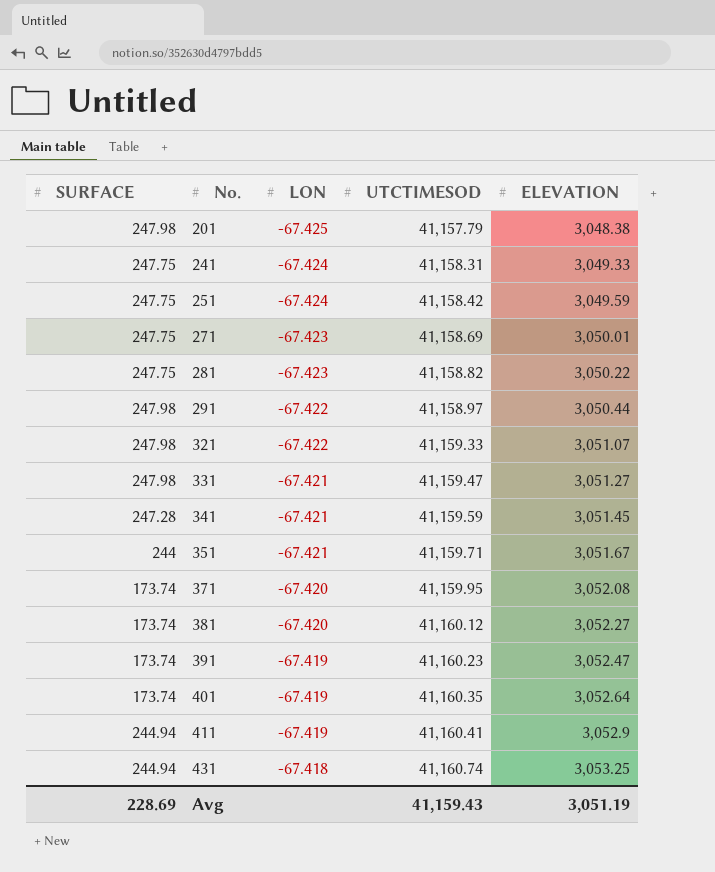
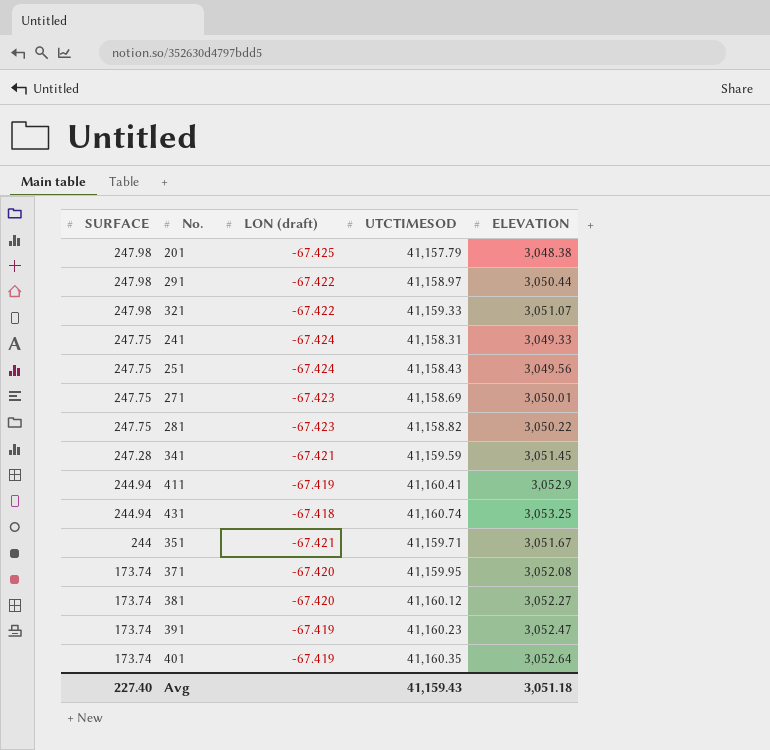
row order: No. ascending -> SURFACE descending
column name: LON -> LON (draft)
row 331: 247.98 | -67.421 | 41,159.47 | 3,051.27 -> none
251 | UTCTIMESOD: 41,158.42 -> 41,158.43
251 | ELEVATION: 3,049.59 -> 3,049.56
Avg | SURFACE: 228.69 -> 227.40
Avg | ELEVATION: 3,051.19 -> 3,051.18

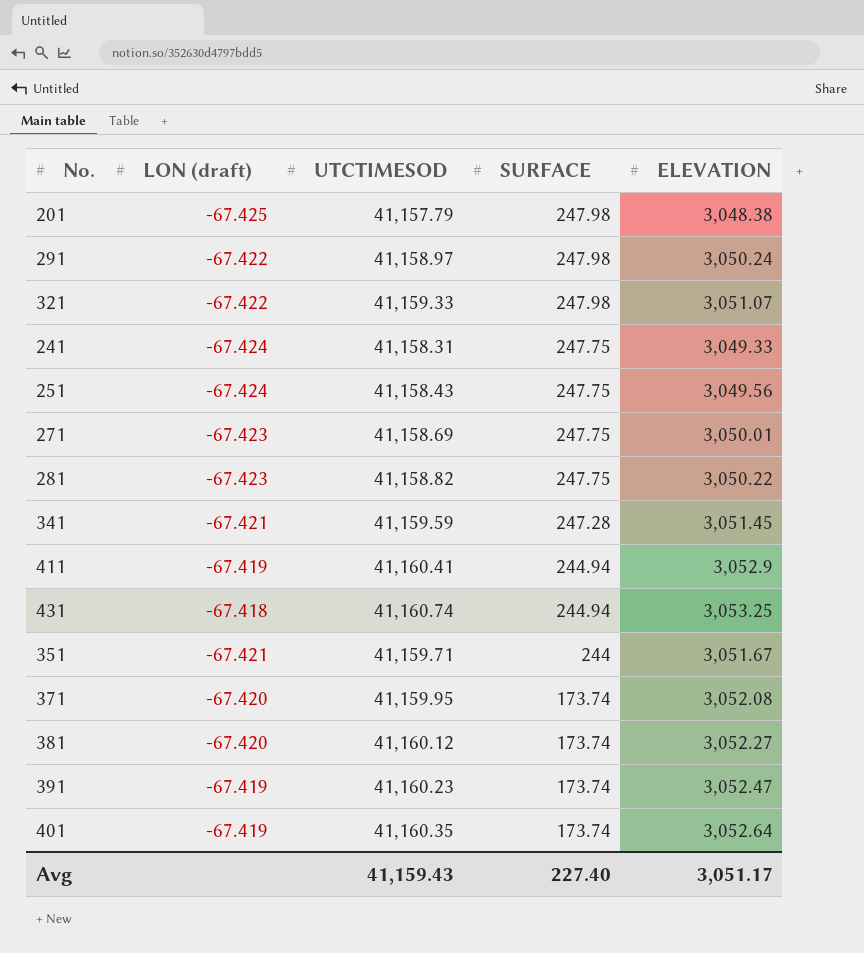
column SURFACE | position: 1 -> 4
291 | ELEVATION: 3,050.44 -> 3,050.24
Avg | ELEVATION: 3,051.18 -> 3,051.17

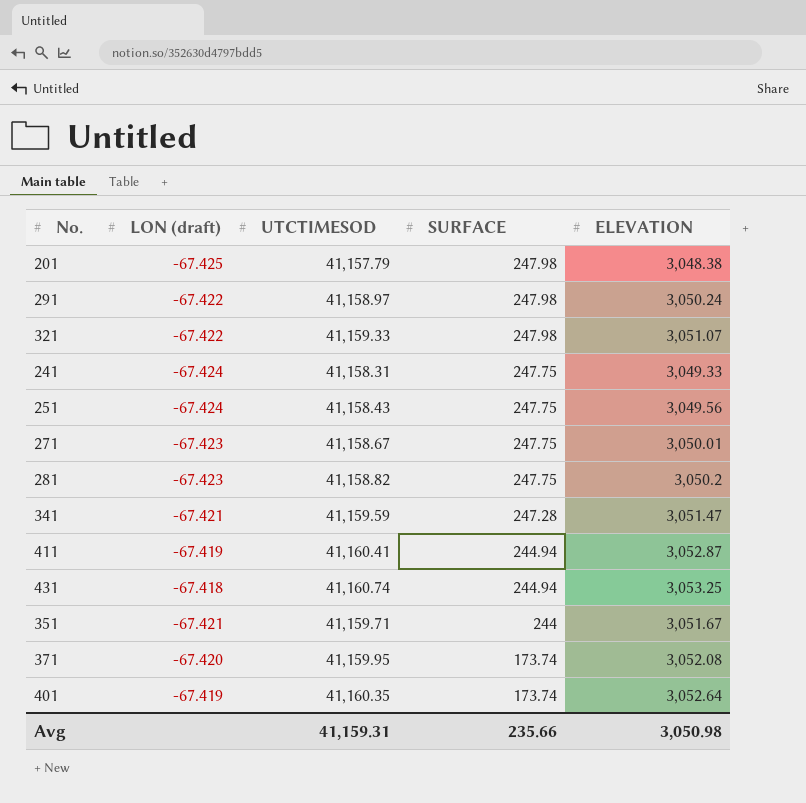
row 381: -67.420 | 41,160.12 | 173.74 | 3,052.27 -> none
row 391: -67.419 | 41,160.23 | 173.74 | 3,052.47 -> none
271 | UTCTIMESOD: 41,158.69 -> 41,158.67
281 | ELEVATION: 3,050.22 -> 3,050.2
341 | ELEVATION: 3,051.45 -> 3,051.47
411 | ELEVATION: 3,052.9 -> 3,052.87
Avg | UTCTIMESOD: 41,159.43 -> 41,159.31
Avg | SURFACE: 227.40 -> 235.66
Avg | ELEVATION: 3,051.17 -> 3,050.98

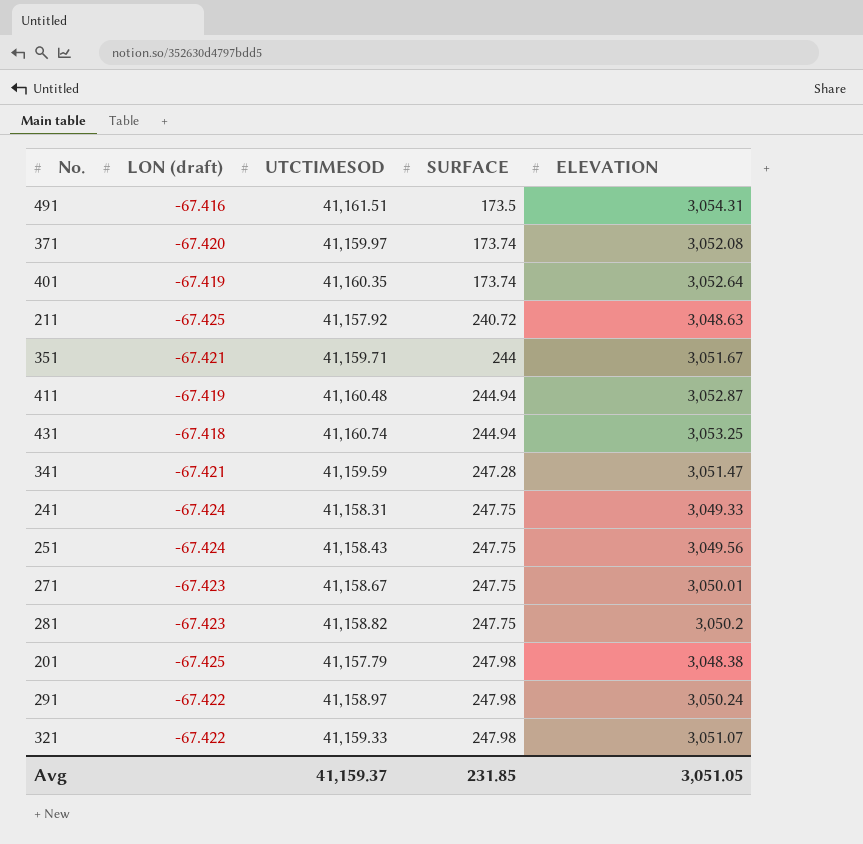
row order: SURFACE descending -> SURFACE ascending
row 491: none -> -67.416 | 41,161.51 | 173.5 | 3,054.31
371 | UTCTIMESOD: 41,159.95 -> 41,159.97
row 211: none -> -67.425 | 41,157.92 | 240.72 | 3,048.63
411 | UTCTIMESOD: 41,160.41 -> 41,160.48
Avg | UTCTIMESOD: 41,159.31 -> 41,159.37
Avg | SURFACE: 235.66 -> 231.85
Avg | ELEVATION: 3,050.98 -> 3,051.05

